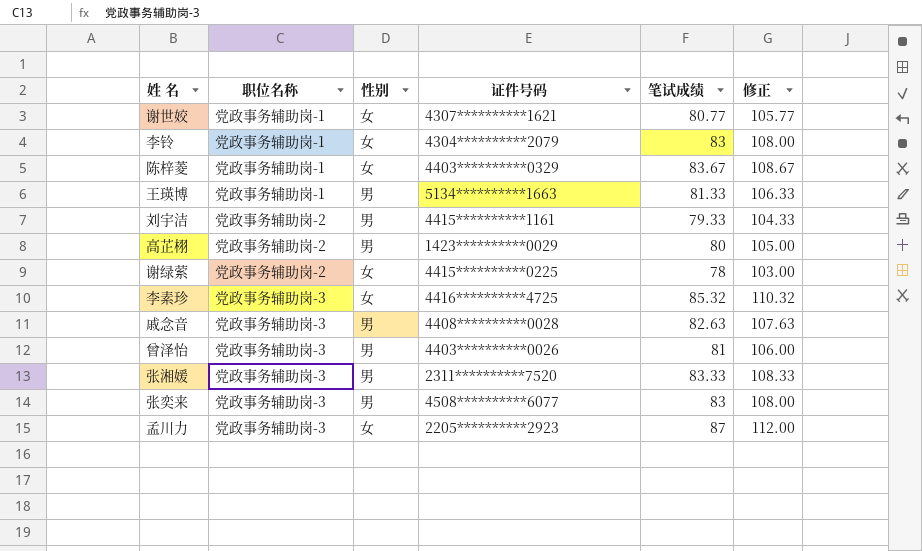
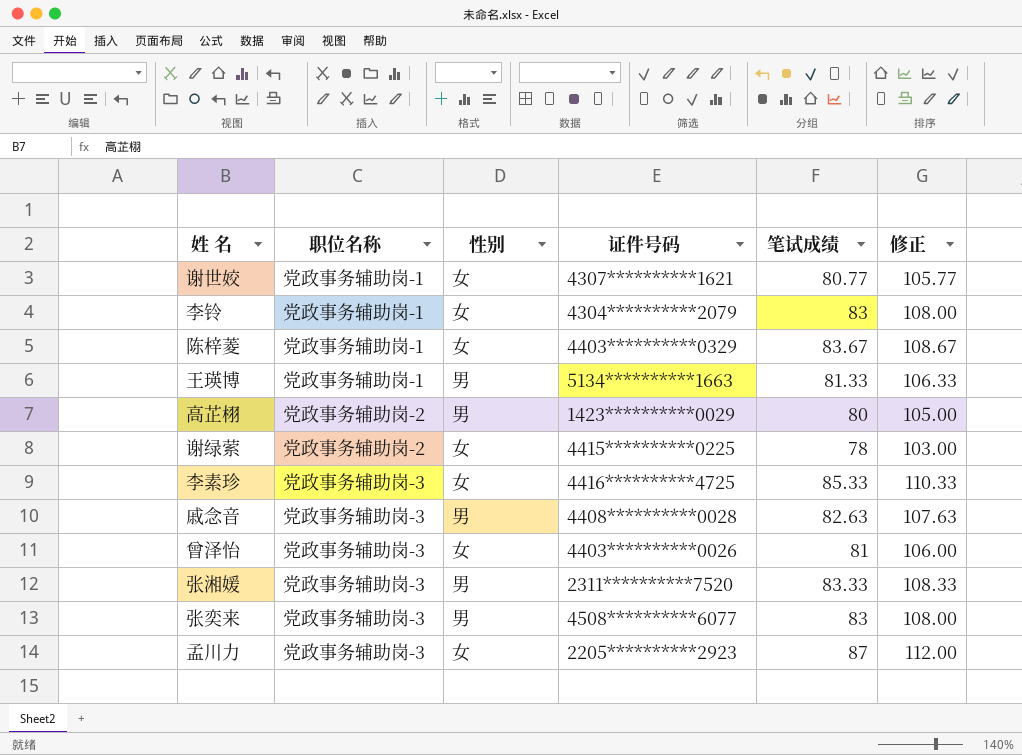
row 刘宇洁: 党政事务辅助岗-2 | 男 | 4415**********1161 | 79.33 | 104.33 -> none
李素珍 | 笔试成绩: 85.32 -> 85.33
李素珍 | 修正: 110.32 -> 110.33
曾泽怡 | 性别: 男 -> 女

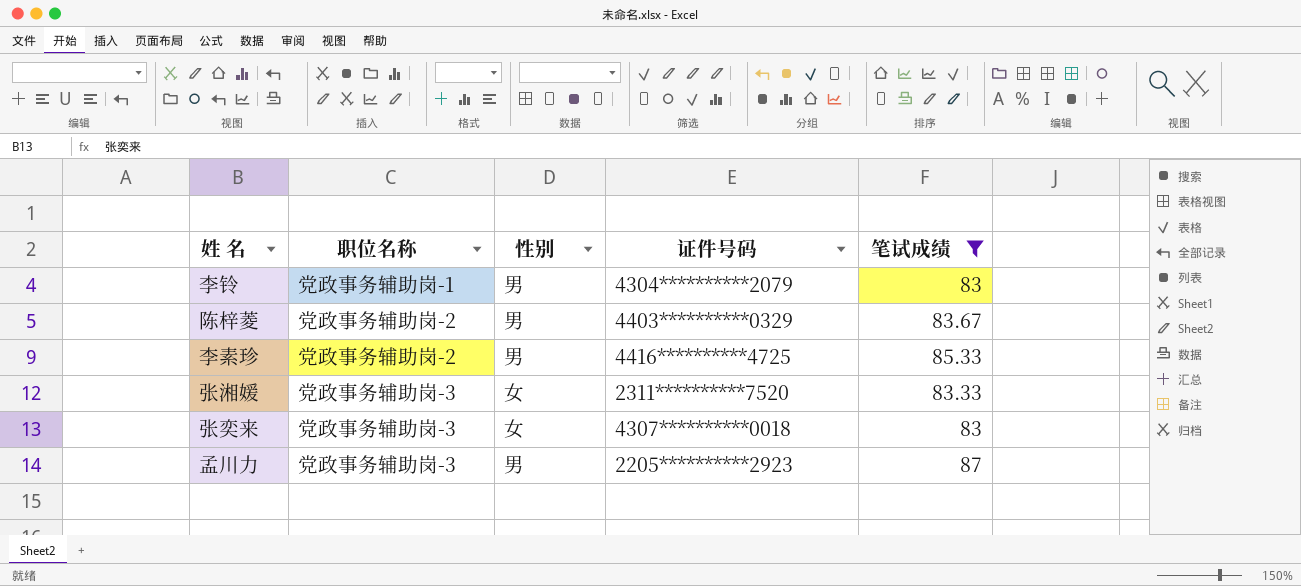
filter: none -> 笔试成绩 >= 83
column 修正 | formula: [笔试成绩] + 25 -> none
李铃 | 性别: 女 -> 男
陈梓菱 | 职位名称: 党政事务辅助岗-1 -> 党政事务辅助岗-2
陈梓菱 | 性别: 女 -> 男
李素珍 | 职位名称: 党政事务辅助岗-3 -> 党政事务辅助岗-2
李素珍 | 性别: 女 -> 男
张湘媛 | 性别: 男 -> 女
张奕来 | 性别: 男 -> 女
张奕来 | 证件号码: 4508**********6077 -> 4307**********0018
孟川力 | 性别: 女 -> 男

